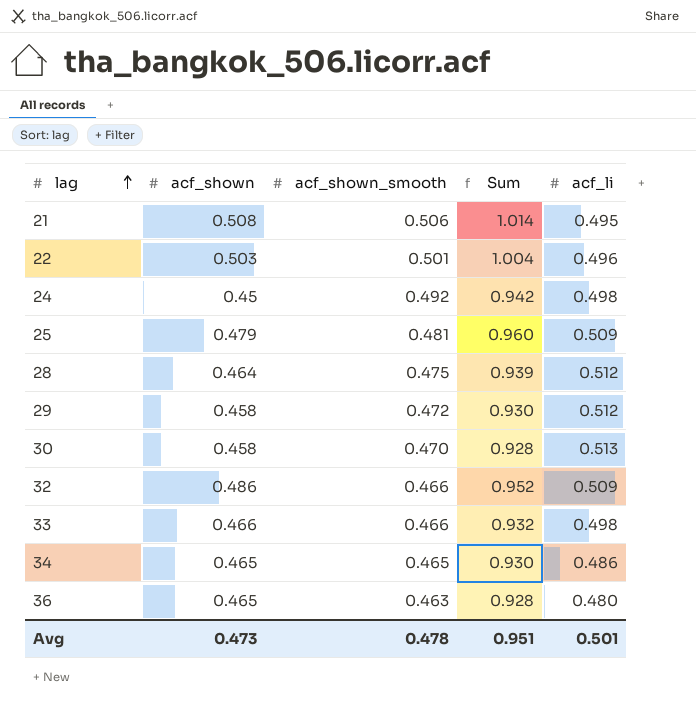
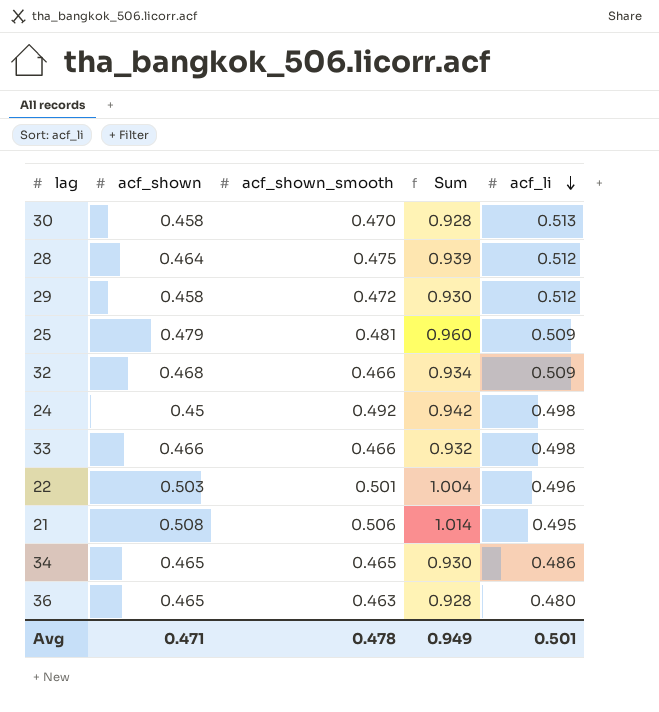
row order: lag ascending -> acf_li descending
32 | acf_shown: 0.486 -> 0.468
32 | Sum: 0.952 -> 0.934
Avg | acf_shown: 0.473 -> 0.471
Avg | Sum: 0.951 -> 0.949

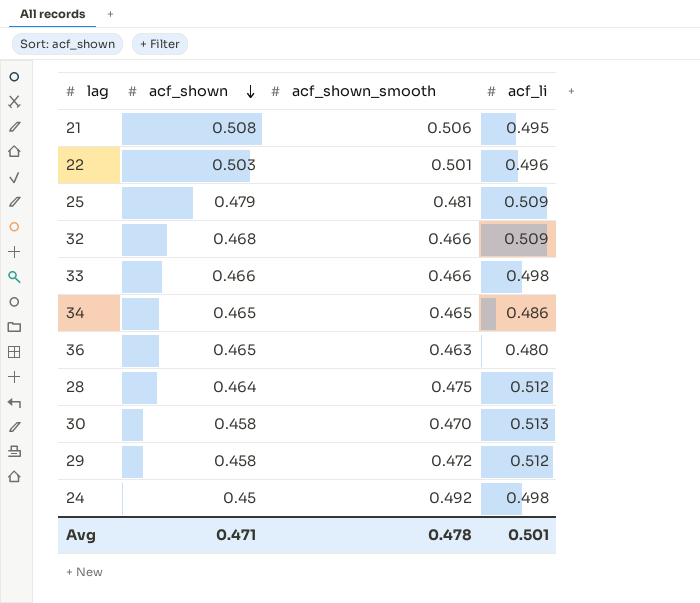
row order: acf_li descending -> acf_shown descending
column Sum | formula: [acf_shown] + [acf_shown_smooth] -> none

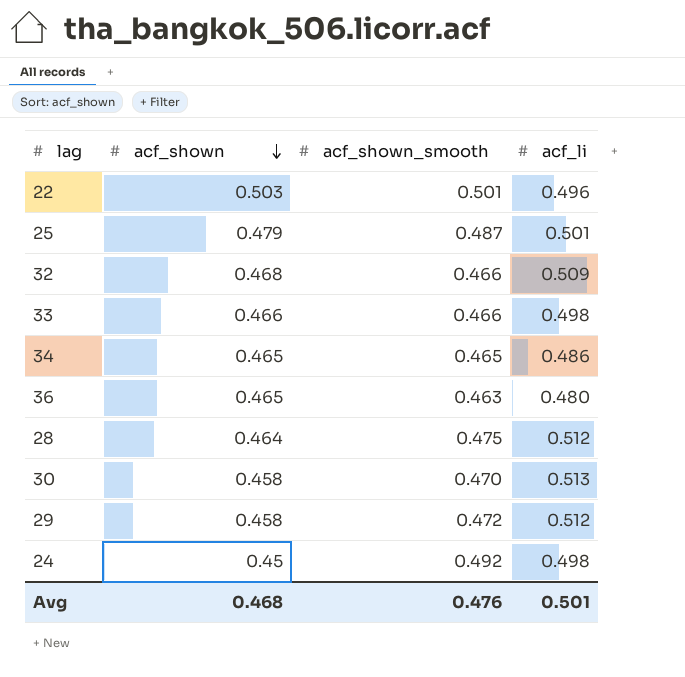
row 21: 0.508 | 0.506 | 0.495 -> none
25 | acf_shown_smooth: 0.481 -> 0.487
25 | acf_li: 0.509 -> 0.501
Avg | acf_shown: 0.471 -> 0.468
Avg | acf_shown_smooth: 0.478 -> 0.476

